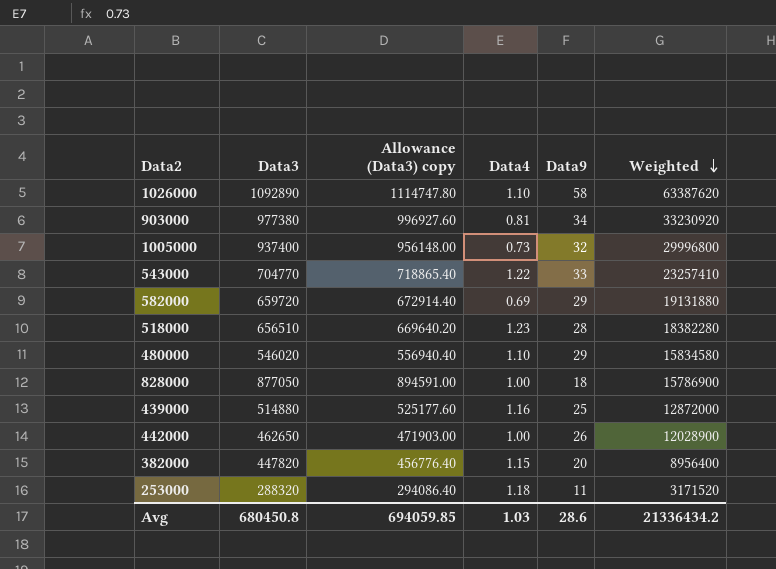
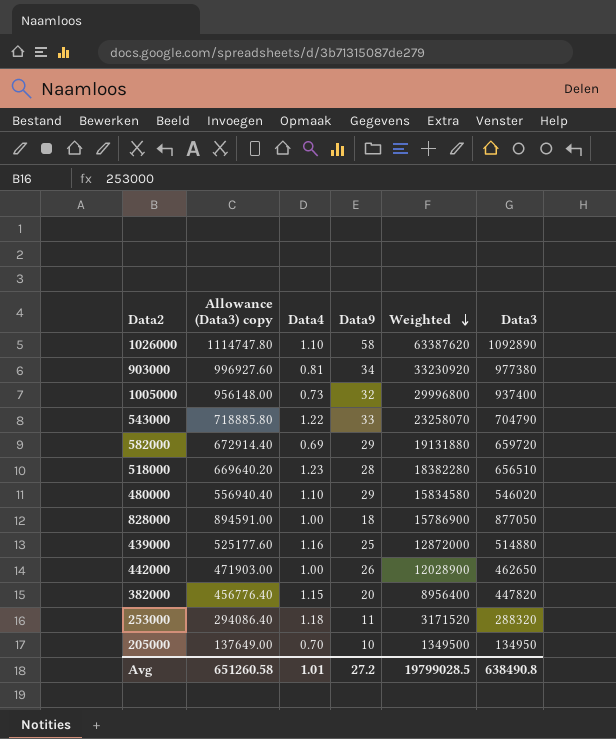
column Data3 | position: 2 -> 6
543000 | Allowance (Data3) copy: 718865.40 -> 718885.80
543000 | Weighted: 23257410 -> 23258070
543000 | Data3: 704770 -> 704790
row 205000: none -> 137649.00 | 0.70 | 10 | 1349500 | 134950
Avg | Allowance (Data3) copy: 694059.85 -> 651260.58
Avg | Data4: 1.03 -> 1.01
Avg | Data9: 28.6 -> 27.2
Avg | Weighted: 21336434.2 -> 19799028.5
Avg | Data3: 680450.8 -> 638490.8

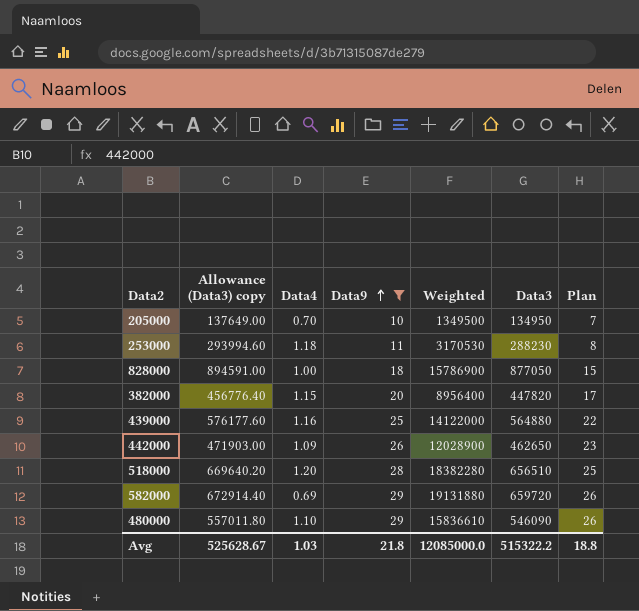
filter: none -> Data9 <= 29
row order: Weighted descending -> Data9 ascending
column Plan | formula: none -> [Data9] - 3
253000 | Allowance (Data3) copy: 294086.40 -> 293994.60
253000 | Weighted: 3171520 -> 3170530
253000 | Data3: 288320 -> 288230
439000 | Allowance (Data3) copy: 525177.60 -> 576177.60
439000 | Weighted: 12872000 -> 14122000
439000 | Data3: 514880 -> 564880
442000 | Data4: 1.00 -> 1.09
518000 | Data4: 1.23 -> 1.20
480000 | Allowance (Data3) copy: 556940.40 -> 557011.80
480000 | Weighted: 15834580 -> 15836610
480000 | Data3: 546020 -> 546090
Avg | Allowance (Data3) copy: 651260.58 -> 525628.67
Avg | Data4: 1.01 -> 1.03
Avg | Data9: 27.2 -> 21.8
Avg | Weighted: 19799028.5 -> 12085000.0
Avg | Data3: 638490.8 -> 515322.2

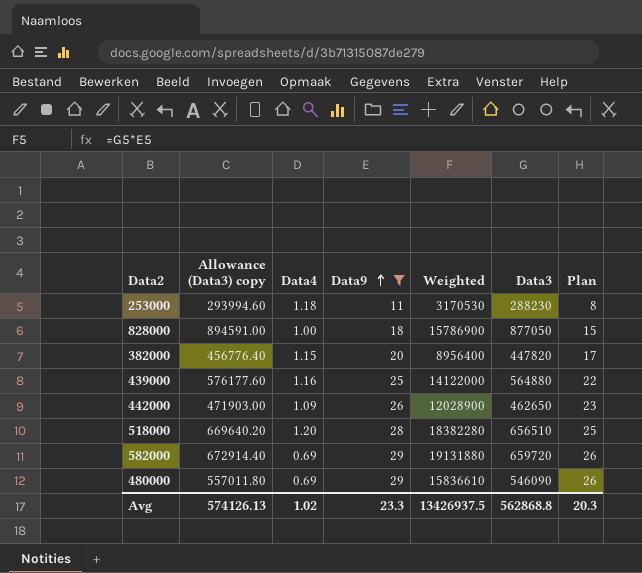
row 205000: 137649.00 | 0.70 | 10 | 1349500 | 134950 | 7 -> none
480000 | Data4: 1.10 -> 0.69
Avg | Allowance (Data3) copy: 525628.67 -> 574126.13
Avg | Data4: 1.03 -> 1.02
Avg | Data9: 21.8 -> 23.3
Avg | Weighted: 12085000.0 -> 13426937.5
Avg | Data3: 515322.2 -> 562868.8
Avg | Plan: 18.8 -> 20.3

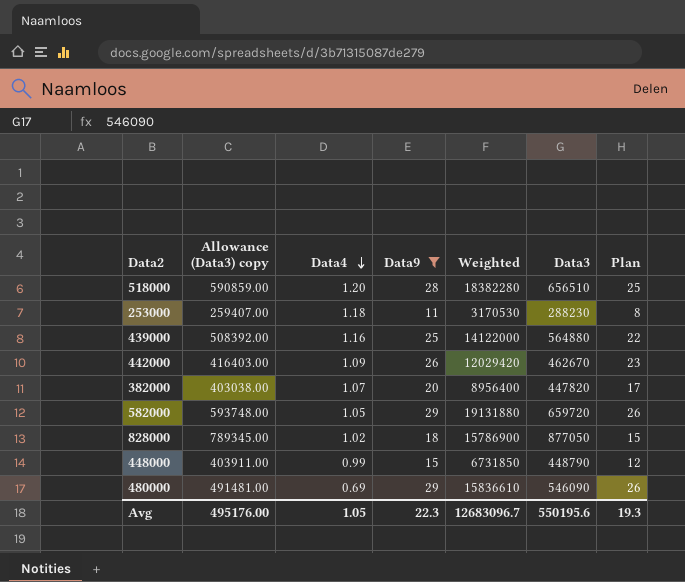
row order: Data9 ascending -> Data4 descending
column Allowance (Data3) copy | formula: [Data3] * 1.02 -> [Data3] * 0.9
442000 | Weighted: 12028900 -> 12029420
442000 | Data3: 462650 -> 462670
382000 | Data4: 1.15 -> 1.07
582000 | Data4: 0.69 -> 1.05
828000 | Data4: 1.00 -> 1.02
row 448000: none -> 403911.00 | 0.99 | 15 | 6731850 | 448790 | 12
Avg | Allowance (Data3) copy: 574126.13 -> 495176.00
Avg | Data4: 1.02 -> 1.05
Avg | Data9: 23.3 -> 22.3
Avg | Weighted: 13426937.5 -> 12683096.7
Avg | Data3: 562868.8 -> 550195.6
Avg | Plan: 20.3 -> 19.3

